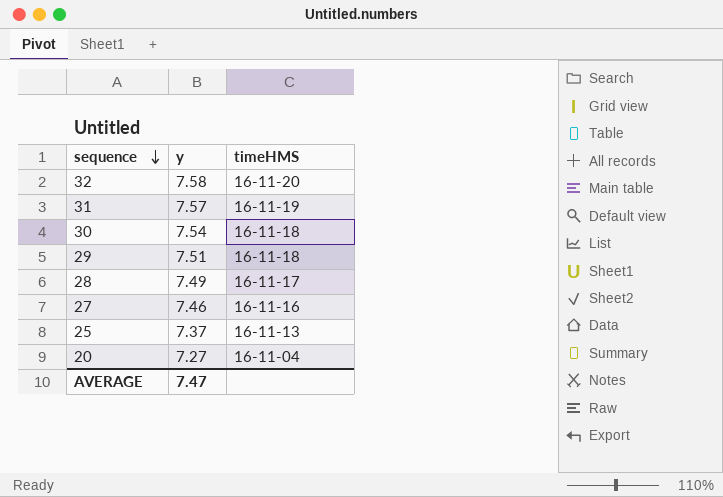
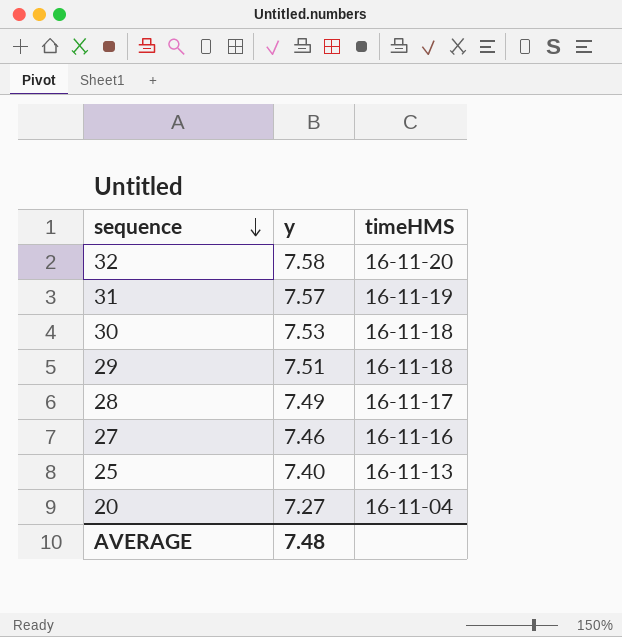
30 | y: 7.54 -> 7.53
25 | y: 7.37 -> 7.40
AVERAGE | y: 7.47 -> 7.48

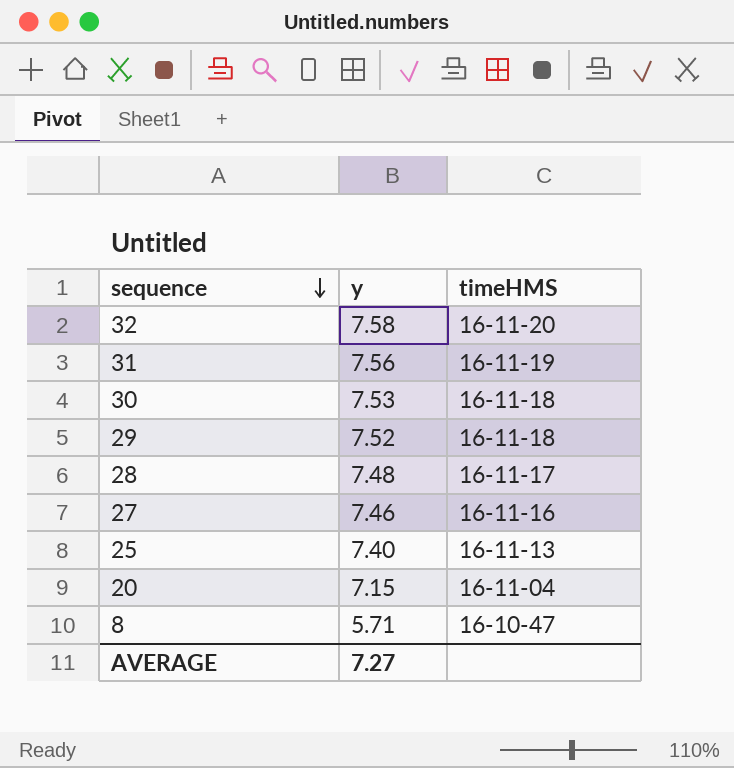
31 | y: 7.57 -> 7.56
29 | y: 7.51 -> 7.52
28 | y: 7.49 -> 7.48
20 | y: 7.27 -> 7.15
row 8: none -> 5.71 | 16-10-47
AVERAGE | y: 7.48 -> 7.27

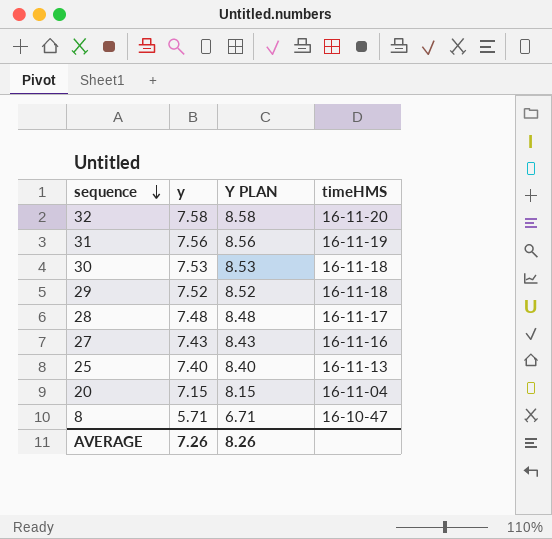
column Y PLAN | formula: none -> [y] + 1
27 | y: 7.46 -> 7.43
AVERAGE | y: 7.27 -> 7.26

